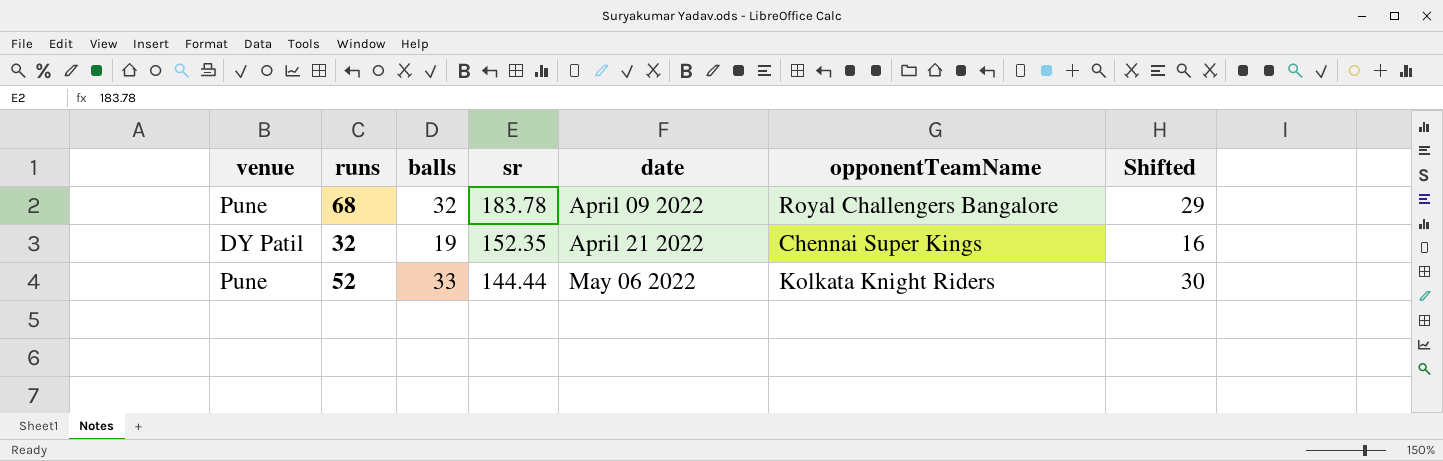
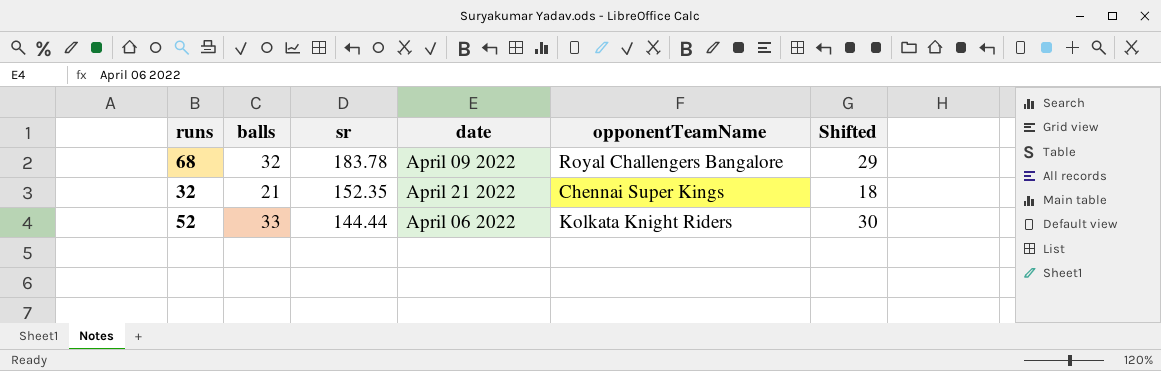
column venue | position: 1 -> none
32 | balls: 19 -> 21
32 | Shifted: 16 -> 18
52 | date: May 06 2022 -> April 06 2022

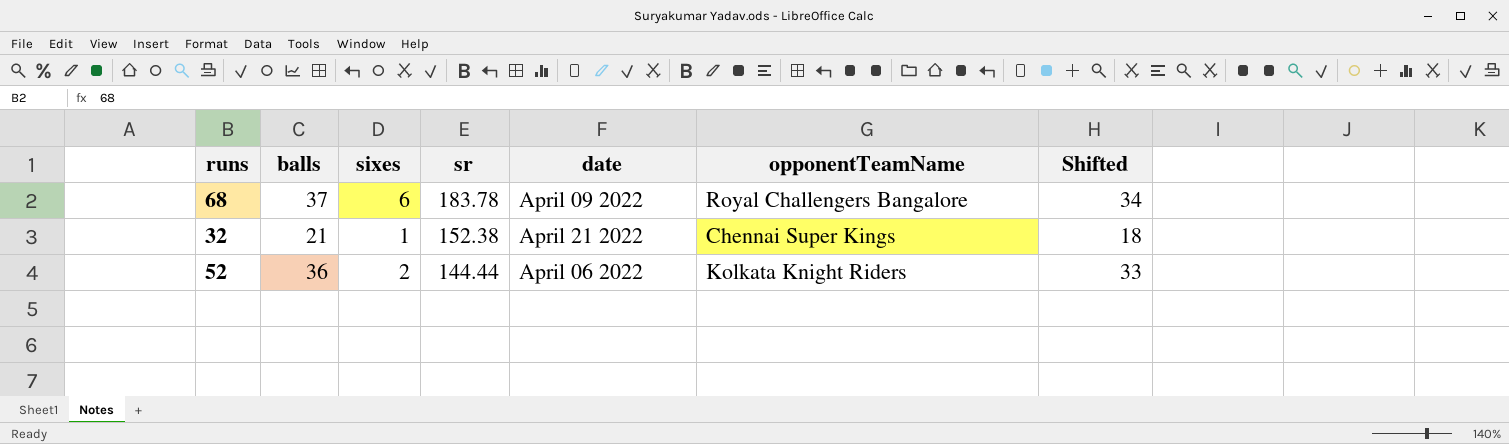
column sixes | position: none -> 3
68 | balls: 32 -> 37
68 | Shifted: 29 -> 34
32 | sr: 152.35 -> 152.38
52 | balls: 33 -> 36
52 | Shifted: 30 -> 33

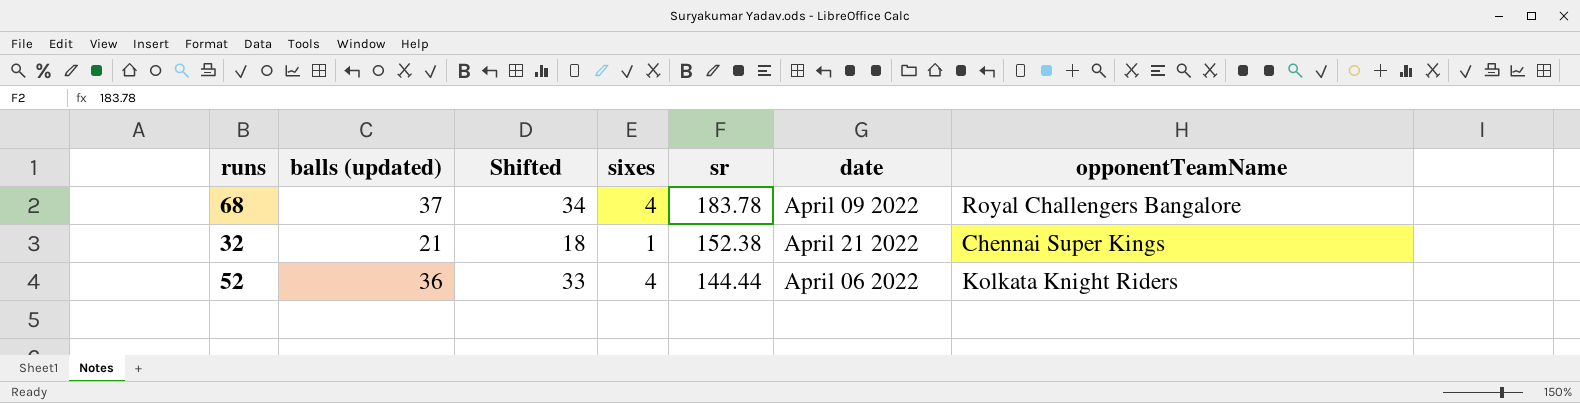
column name: balls -> balls (updated)
column Shifted | position: 7 -> 3
68 | sixes: 6 -> 4
52 | sixes: 2 -> 4

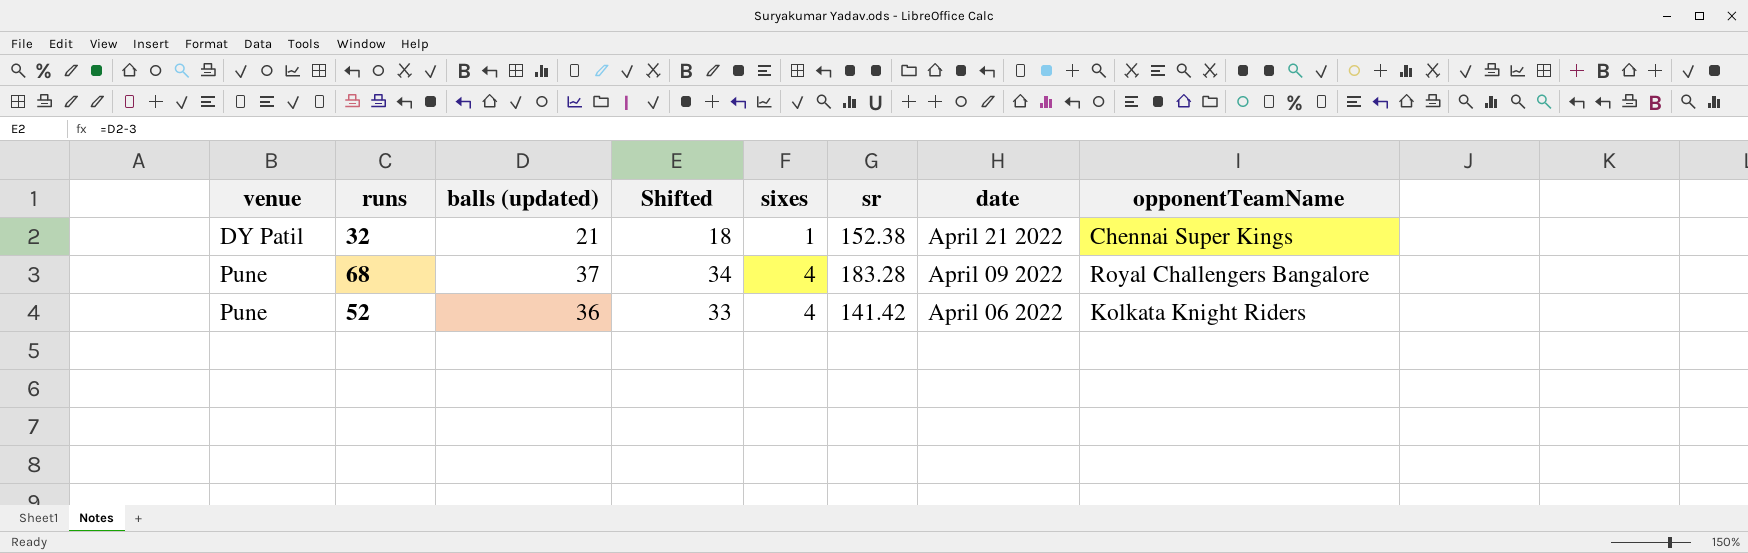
row order: sr descending -> venue ascending
column venue | position: none -> 1
68 | sr: 183.78 -> 183.28
52 | sr: 144.44 -> 141.42

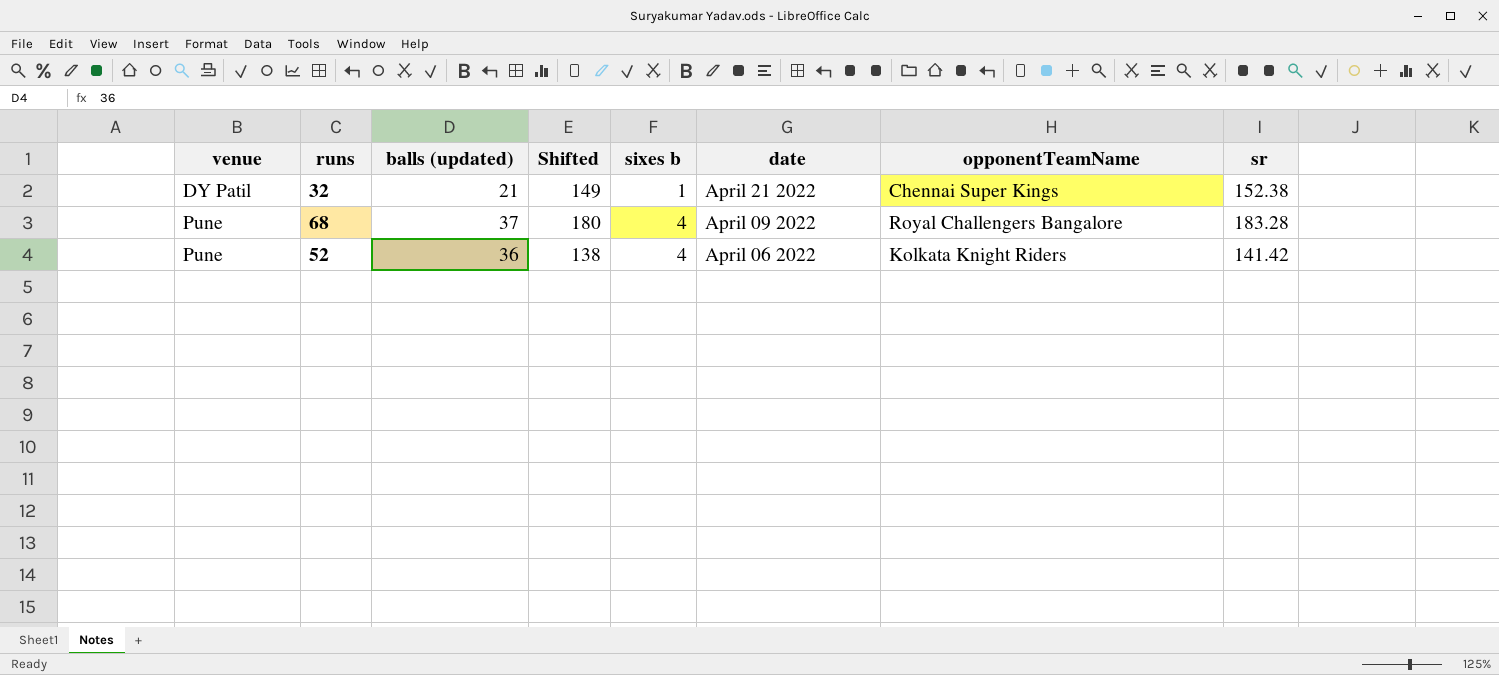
column Shifted | formula: [balls (updated)] - 3 -> [sr] - 3
column name: sixes -> sixes b
column sr | position: 6 -> 8

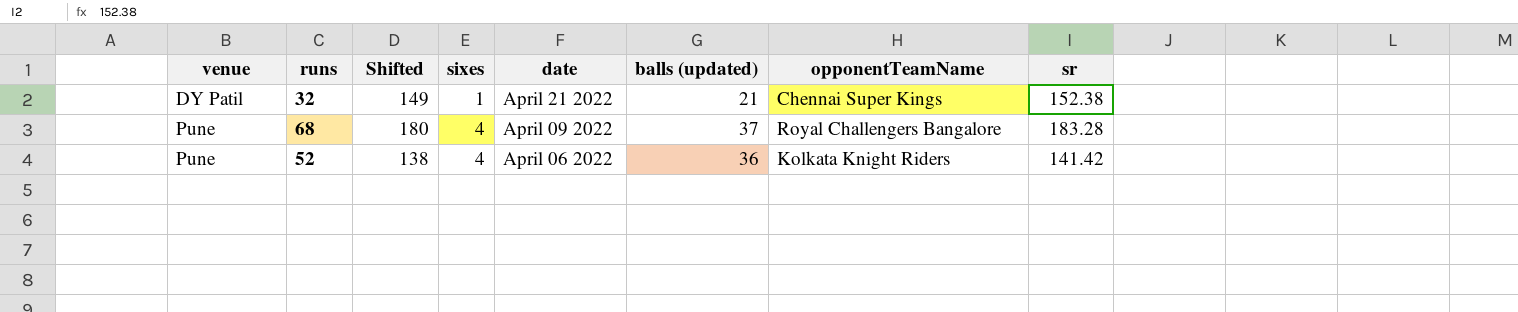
column name: sixes b -> sixes
column balls (updated) | position: 3 -> 6

